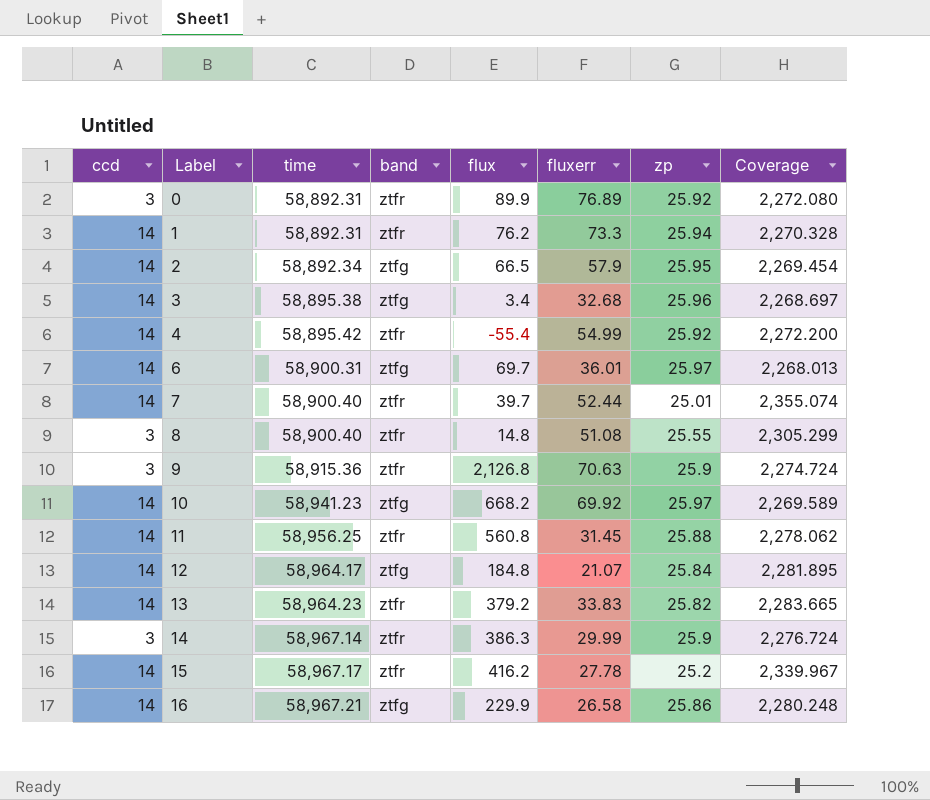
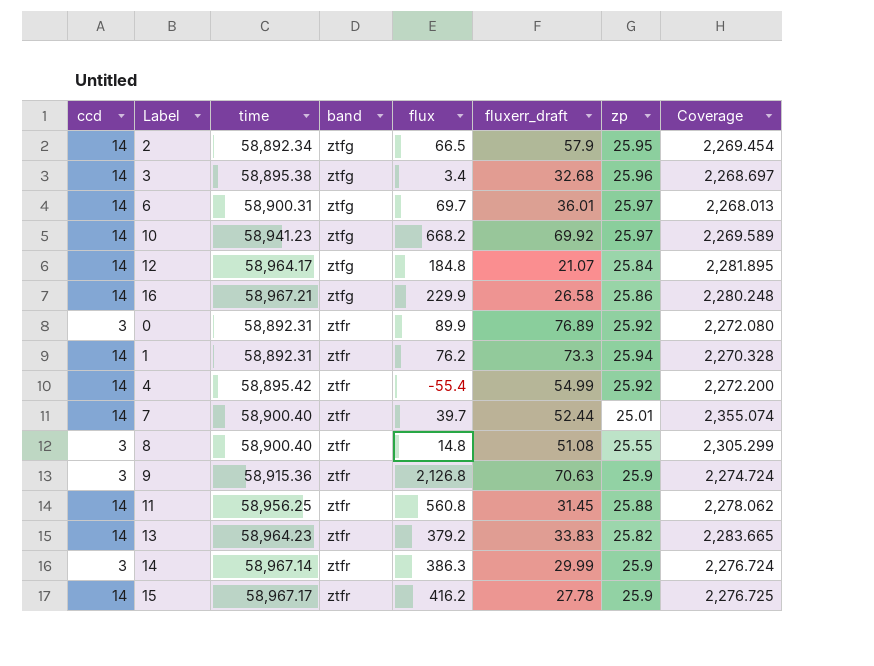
row order: Label ascending -> band ascending
column name: fluxerr -> fluxerr_draft
15 | zp: 25.2 -> 25.9
15 | Coverage: 2,339.967 -> 2,276.725

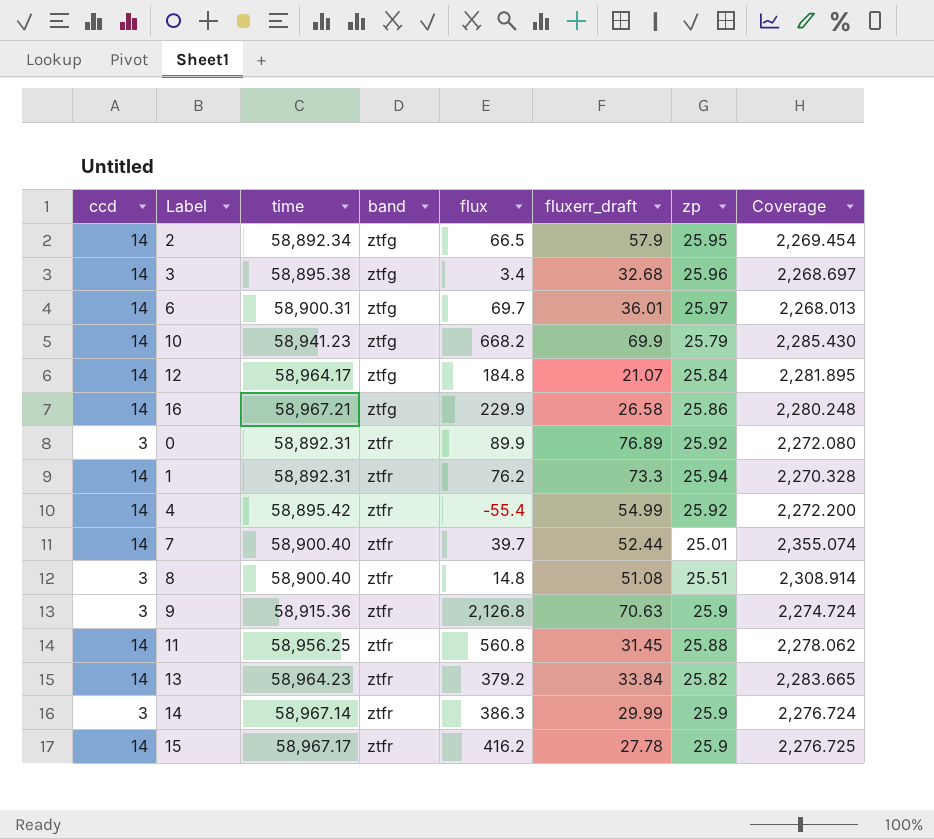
10 | fluxerr_draft: 69.92 -> 69.9
10 | zp: 25.97 -> 25.79
10 | Coverage: 2,269.589 -> 2,285.430
8 | zp: 25.55 -> 25.51
8 | Coverage: 2,305.299 -> 2,308.914
13 | fluxerr_draft: 33.83 -> 33.84

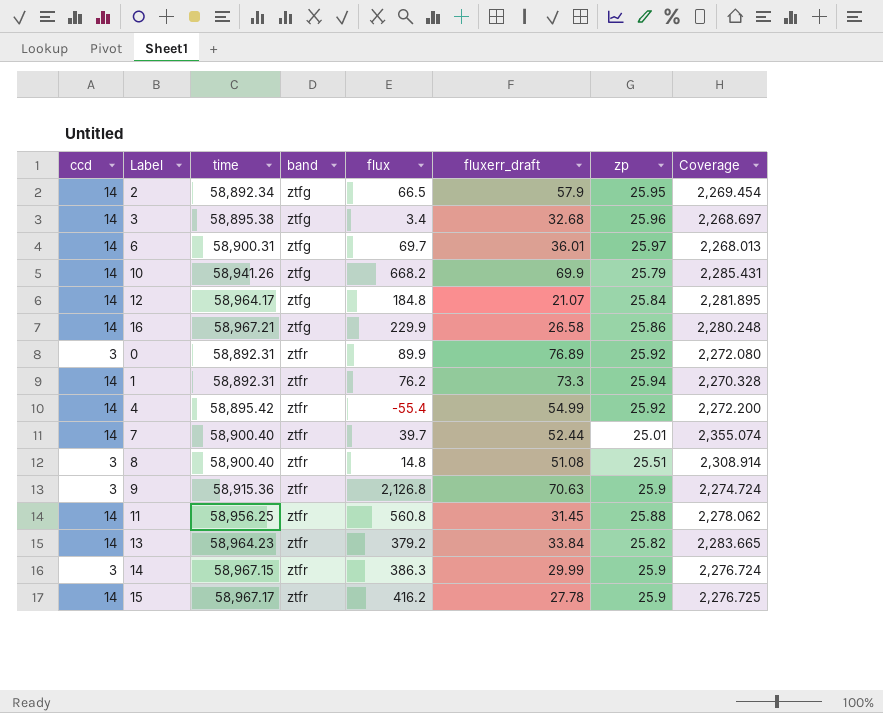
10 | time: 58,941.23 -> 58,941.26
10 | Coverage: 2,285.430 -> 2,285.431
14 | time: 58,967.14 -> 58,967.15

